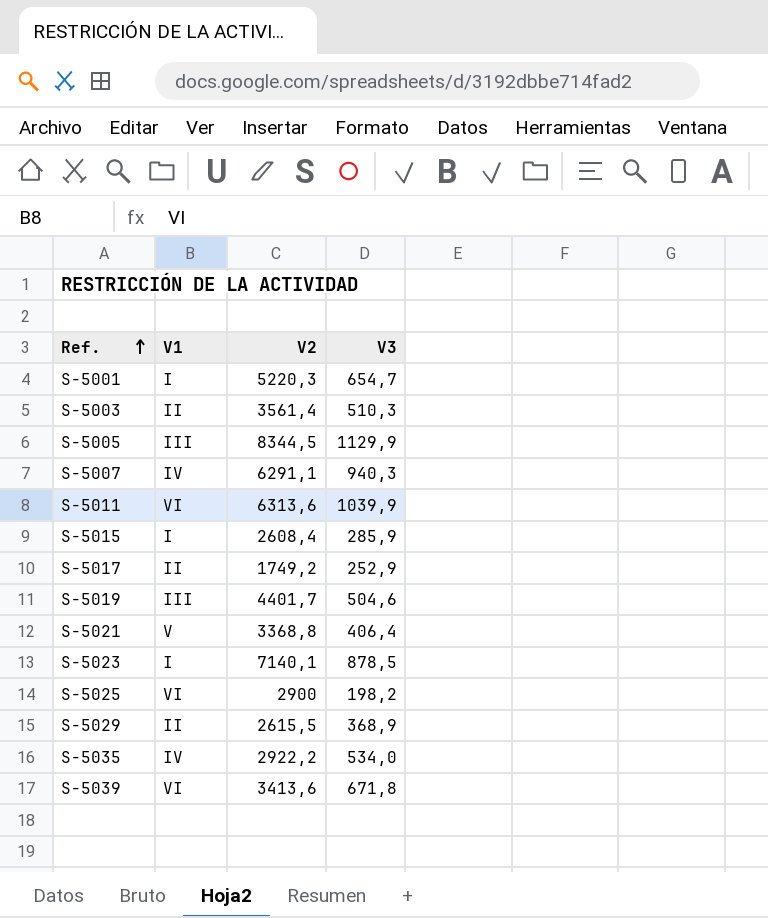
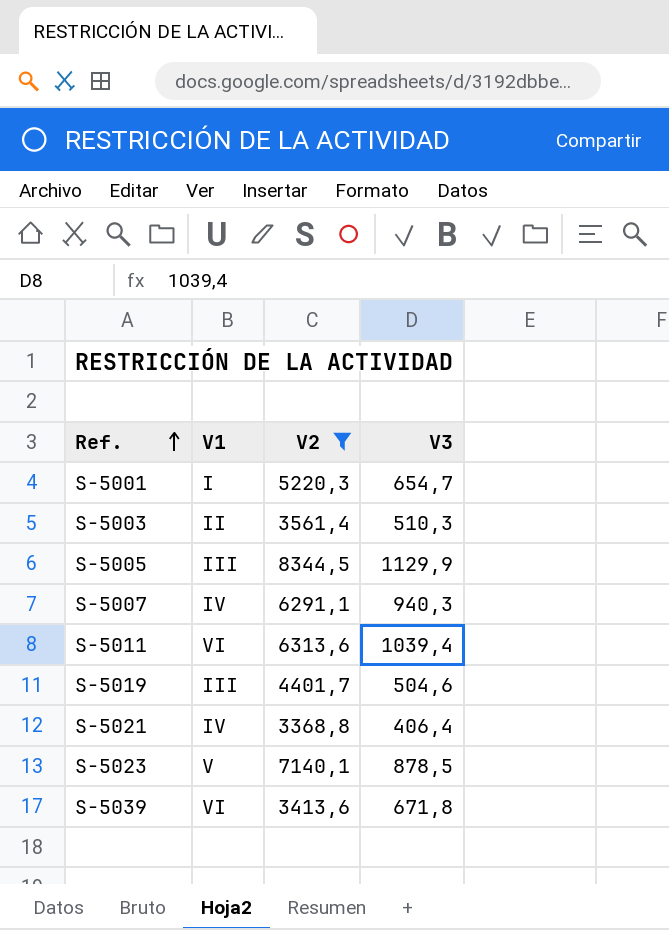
filter: none -> V2 >= 3368,8
S-5011 | V3: 1039,9 -> 1039,4
S-5021 | V1: V -> IV
S-5023 | V1: I -> V

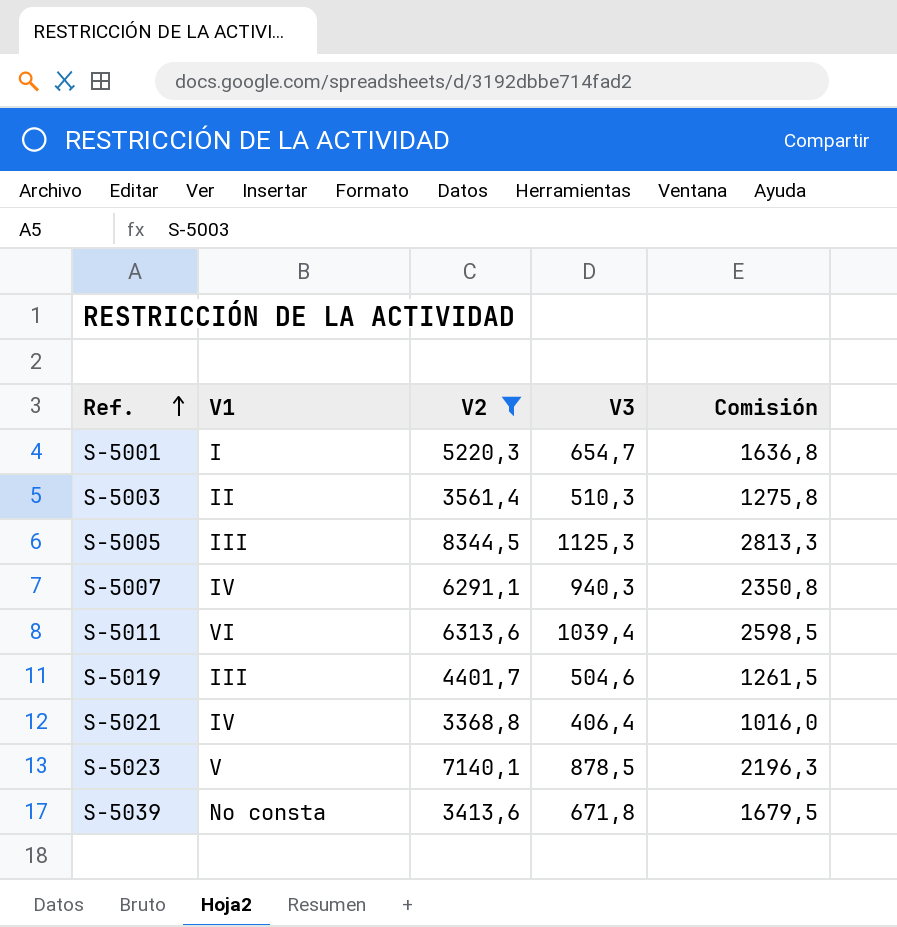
column Comisión | formula: none -> [V3] * 2,5
S-5005 | V3: 1129,9 -> 1125,3
S-5039 | V1: VI -> No consta

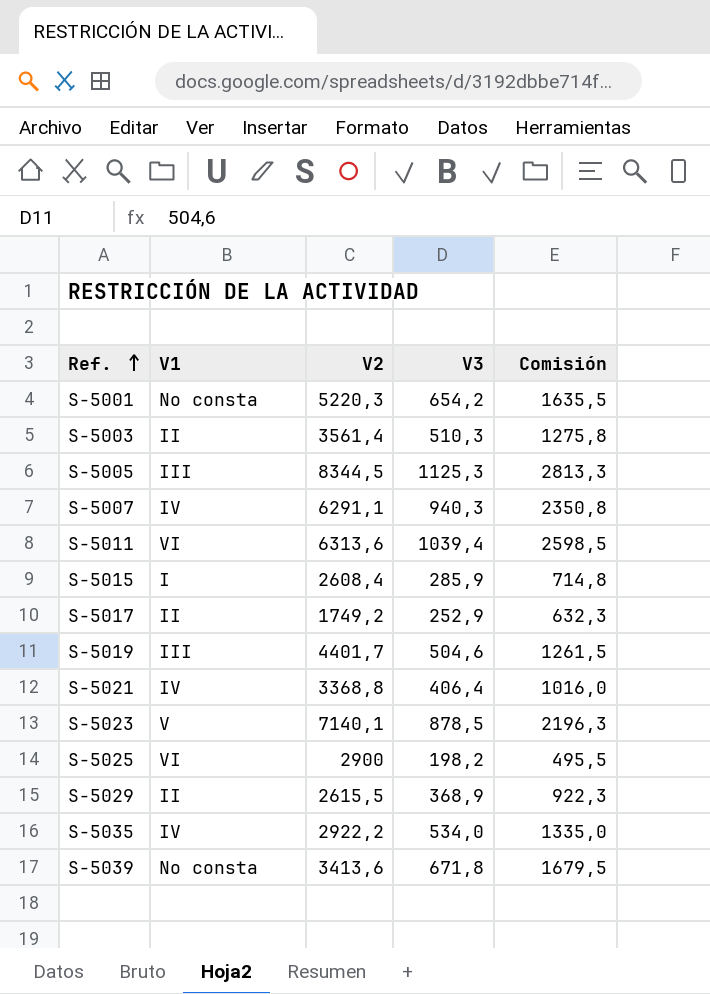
filter: V2 >= 3368,8 -> none
S-5001 | V1: I -> No consta
S-5001 | V3: 654,7 -> 654,2
S-5001 | Comisión: 1636,8 -> 1635,5

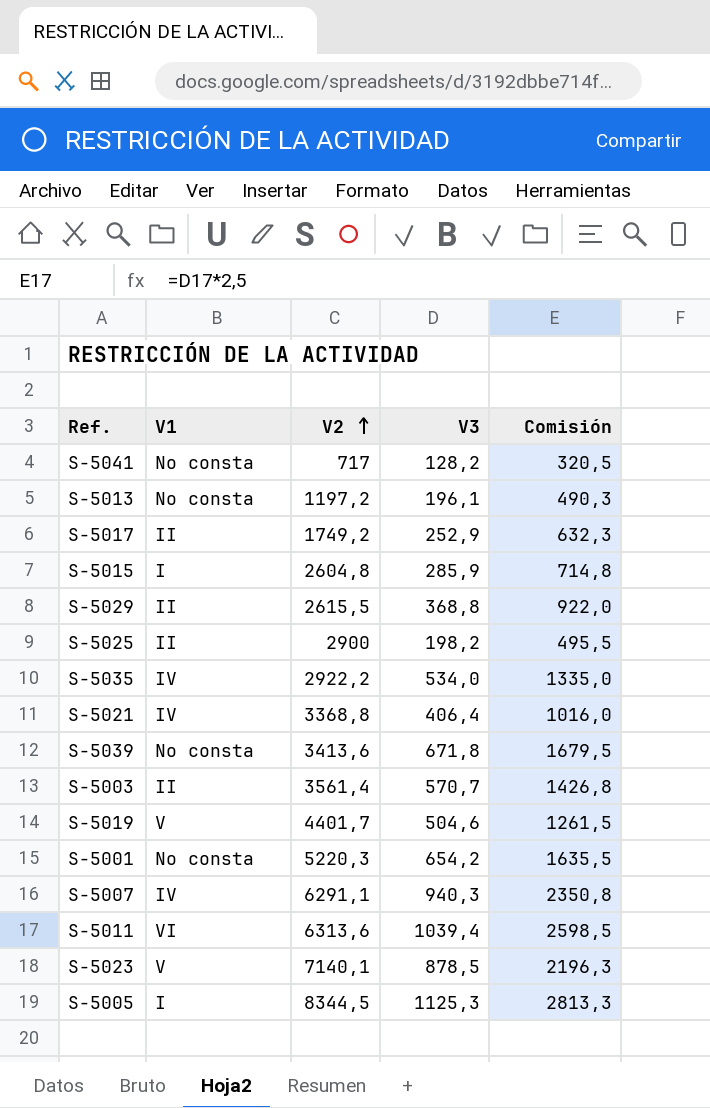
row order: Ref. ascending -> V2 ascending
row S-5041: none -> No consta | 717 | 128,2 | 320,5
row S-5013: none -> No consta | 1197,2 | 196,1 | 490,3
S-5015 | V2: 2608,4 -> 2604,8
S-5029 | V3: 368,9 -> 368,8
S-5029 | Comisión: 922,3 -> 922,0
S-5025 | V1: VI -> II
S-5003 | V3: 510,3 -> 570,7
S-5003 | Comisión: 1275,8 -> 1426,8
S-5019 | V1: III -> V
S-5005 | V1: III -> I

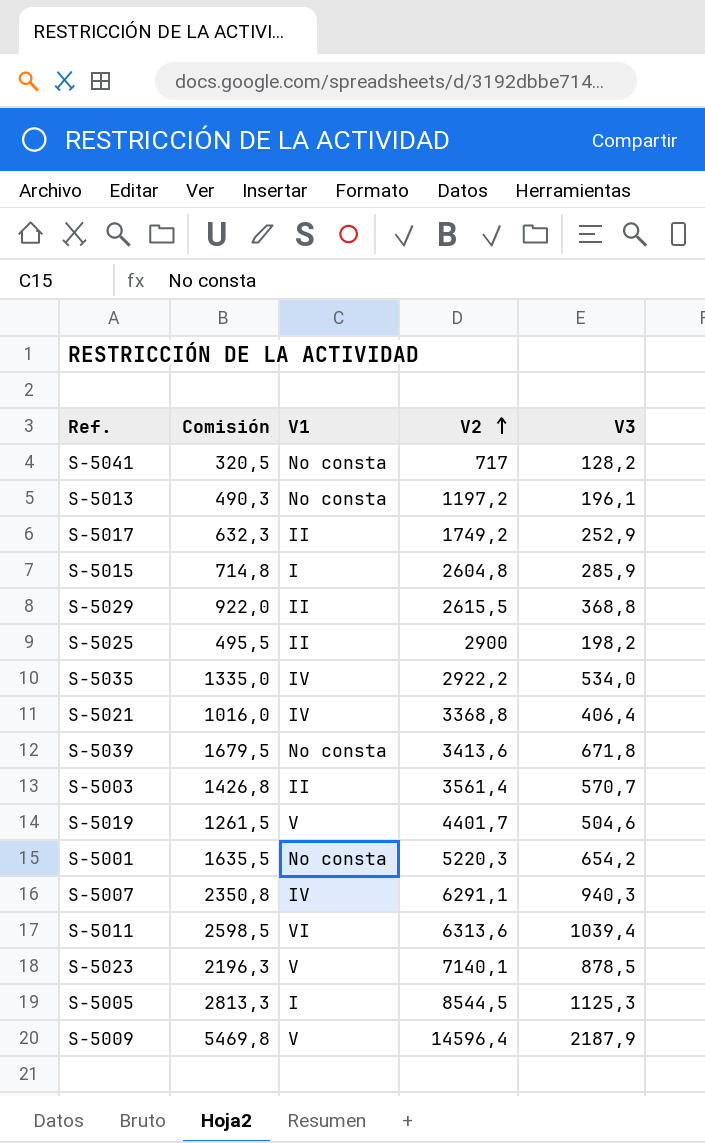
column Comisión | position: 5 -> 2
S-5005 | V2: 8344,5 -> 8544,5
row S-5009: none -> 5469,8 | V | 14596,4 | 2187,9

